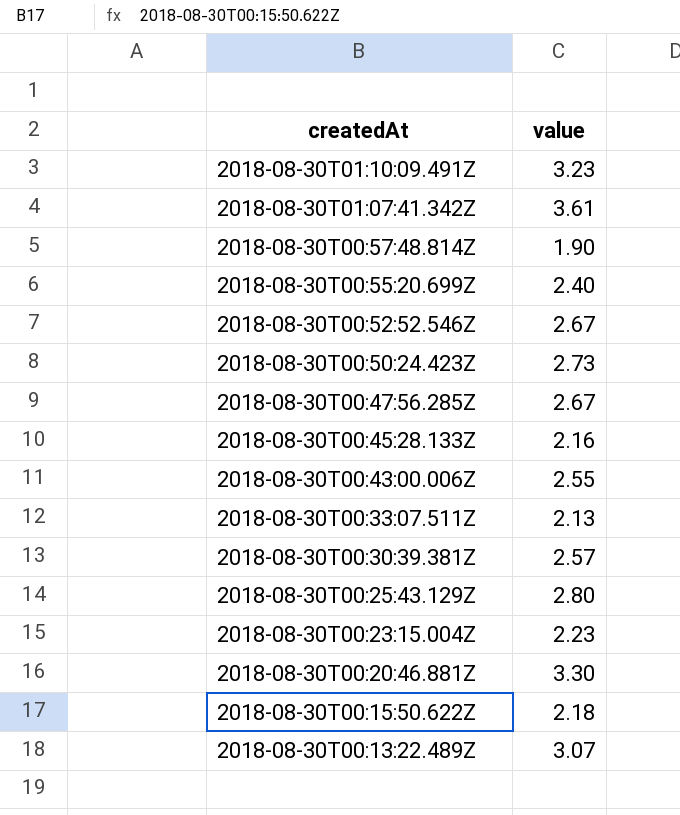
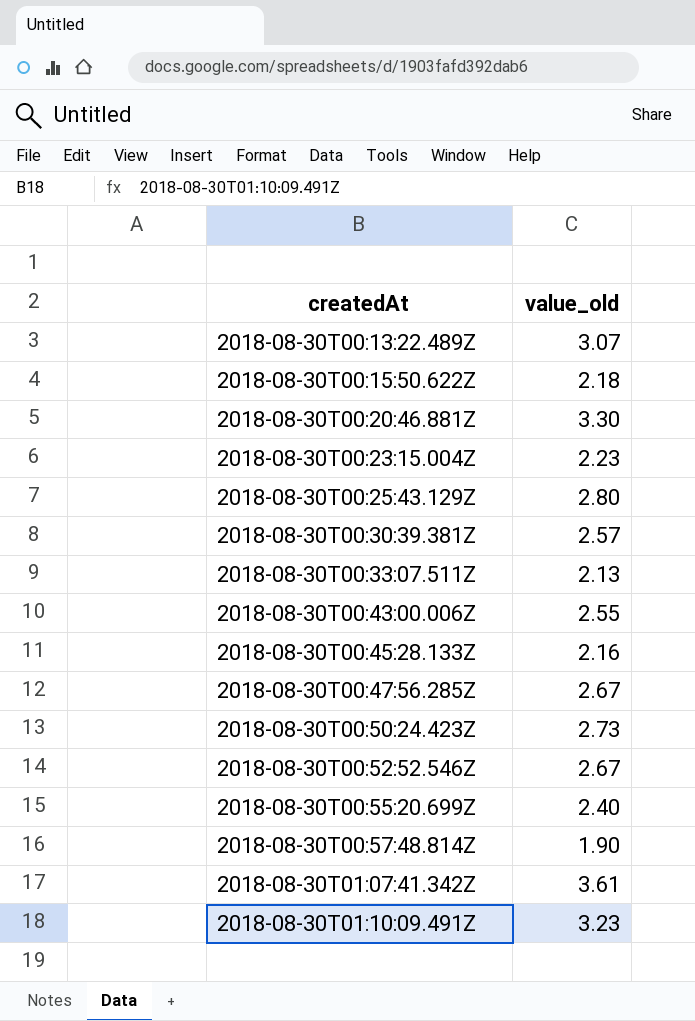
row order: createdAt descending -> createdAt ascending
column name: value -> value_old

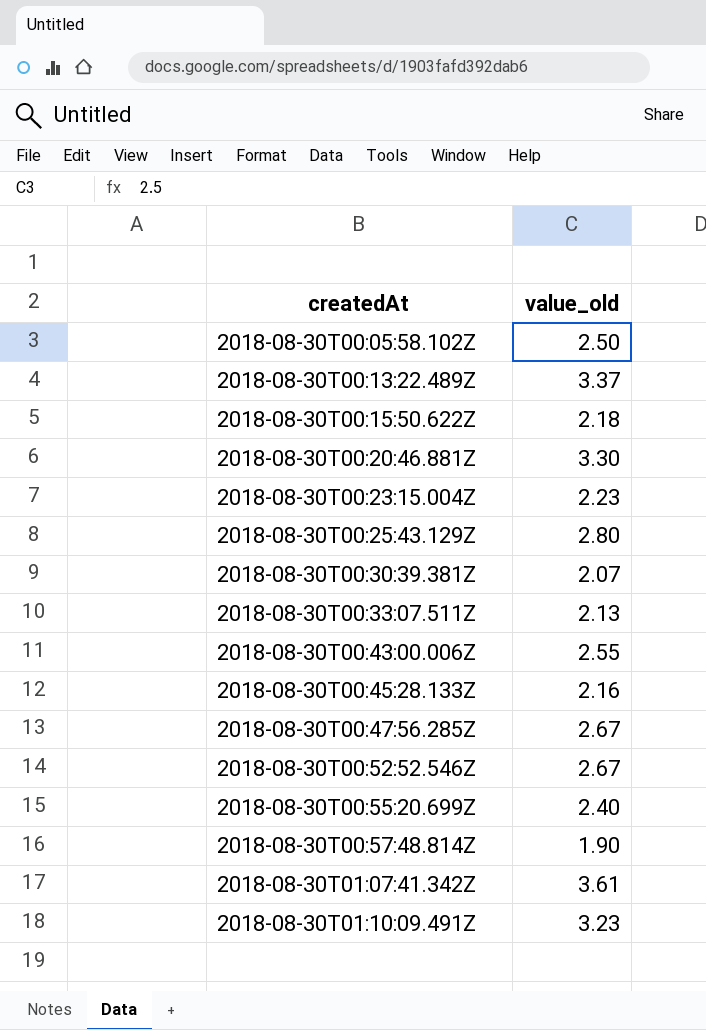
row 2018-08-30T00:50:24.423Z: 2.73 -> none
row 2018-08-30T00:05:58.102Z: none -> 2.50
2018-08-30T00:13:22.489Z | value_old: 3.07 -> 3.37
2018-08-30T00:30:39.381Z | value_old: 2.57 -> 2.07

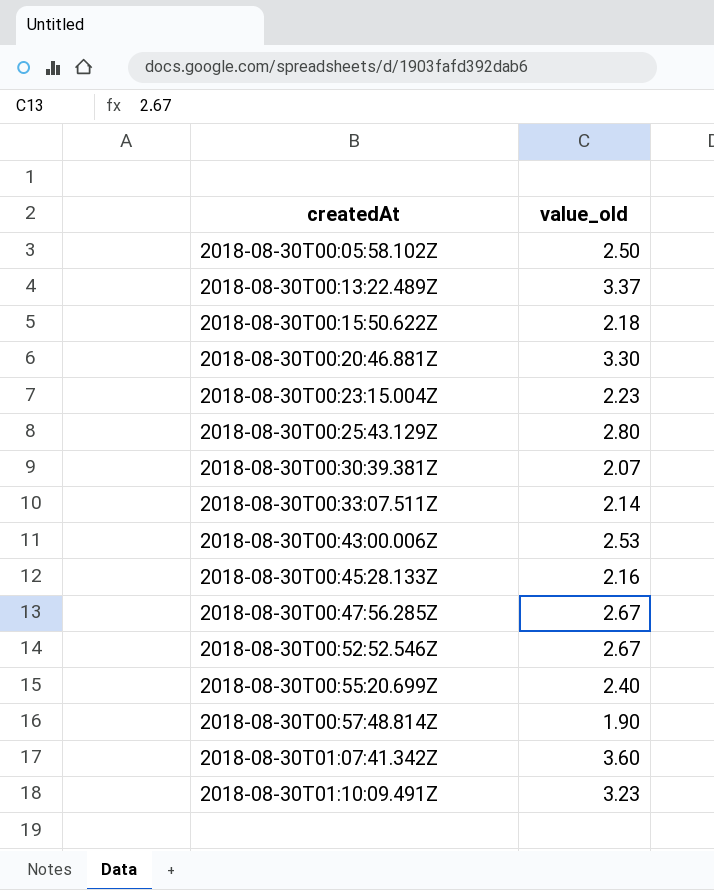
2018-08-30T00:33:07.511Z | value_old: 2.13 -> 2.14
2018-08-30T00:43:00.006Z | value_old: 2.55 -> 2.53
2018-08-30T01:07:41.342Z | value_old: 3.61 -> 3.60

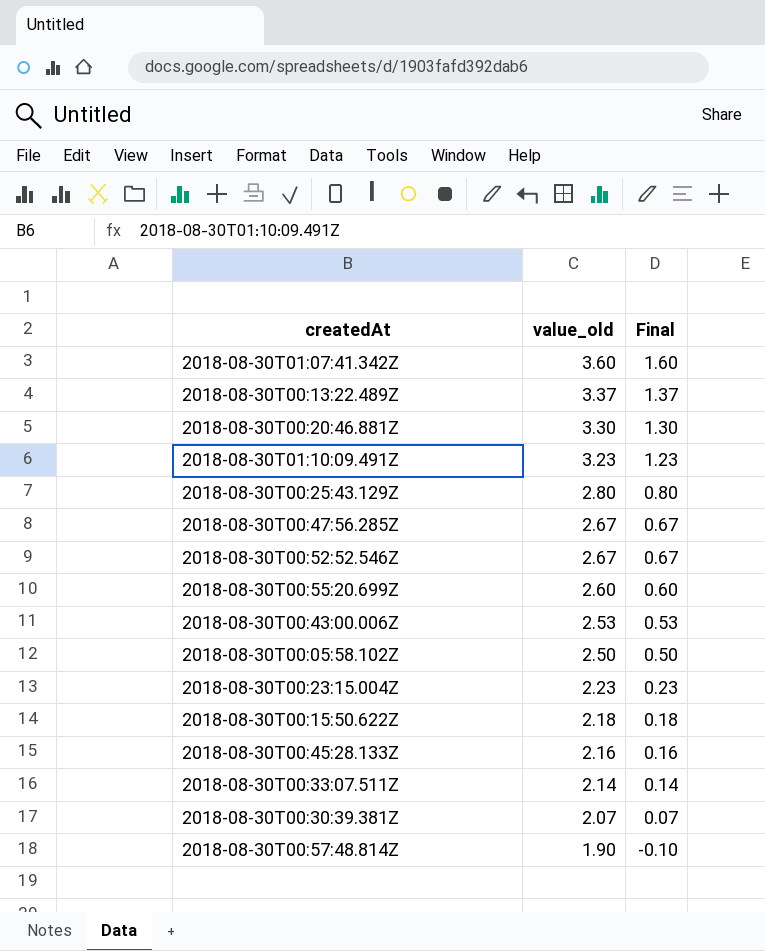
row order: createdAt ascending -> value_old descending
column Final | formula: none -> [value_old] - 2
2018-08-30T00:55:20.699Z | value_old: 2.40 -> 2.60

